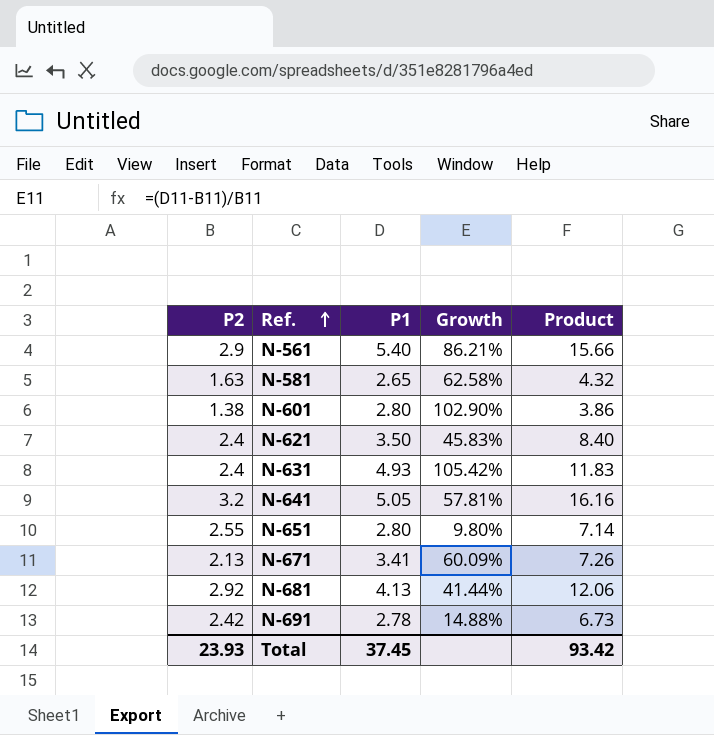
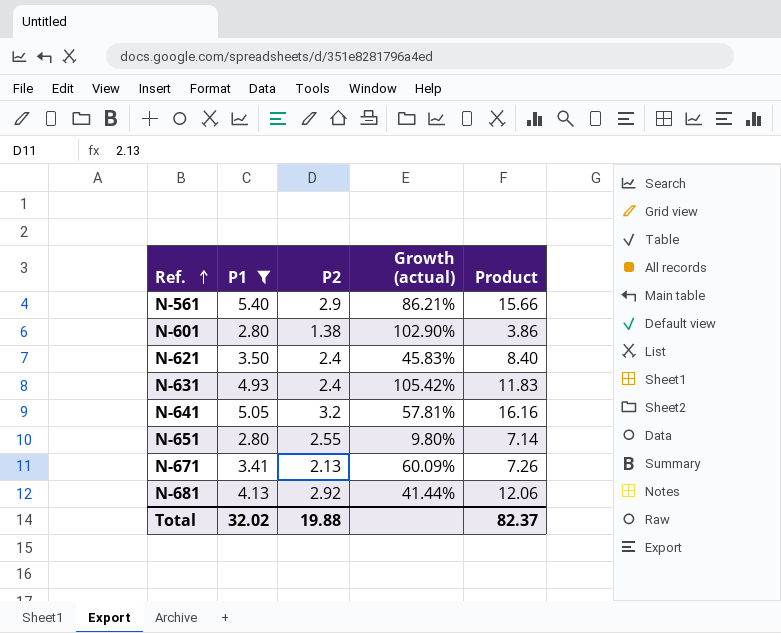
filter: none -> P1 >= 2.80
column P2 | position: 1 -> 3
column name: Growth -> Growth (actual)
Total | P1: 37.45 -> 32.02
Total | P2: 23.93 -> 19.88
Total | Product: 93.42 -> 82.37

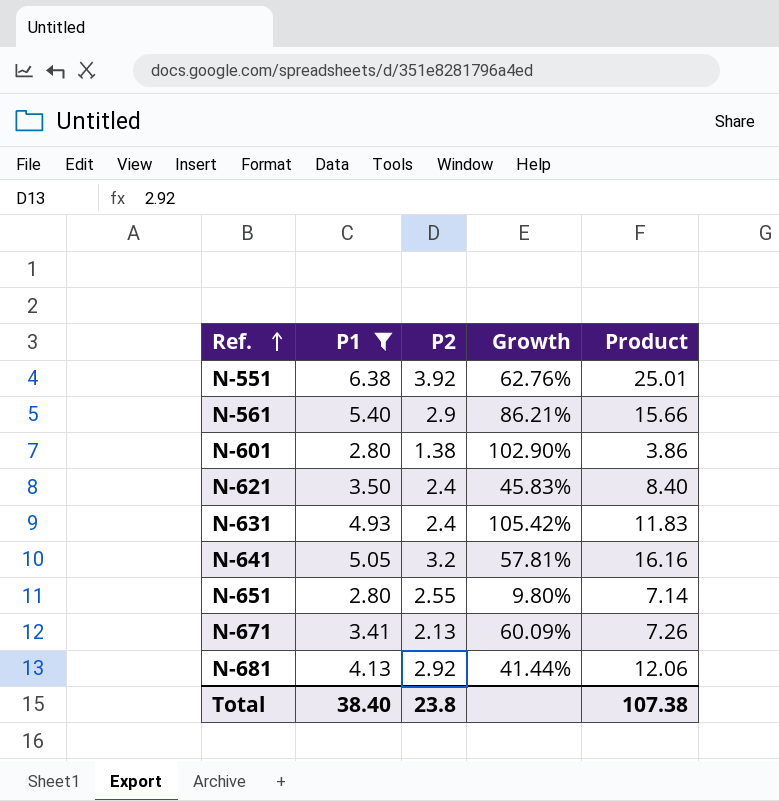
column name: Growth (actual) -> Growth
row N-551: none -> 6.38 | 3.92 | 62.76% | 25.01
Total | P1: 32.02 -> 38.40
Total | P2: 19.88 -> 23.8
Total | Product: 82.37 -> 107.38

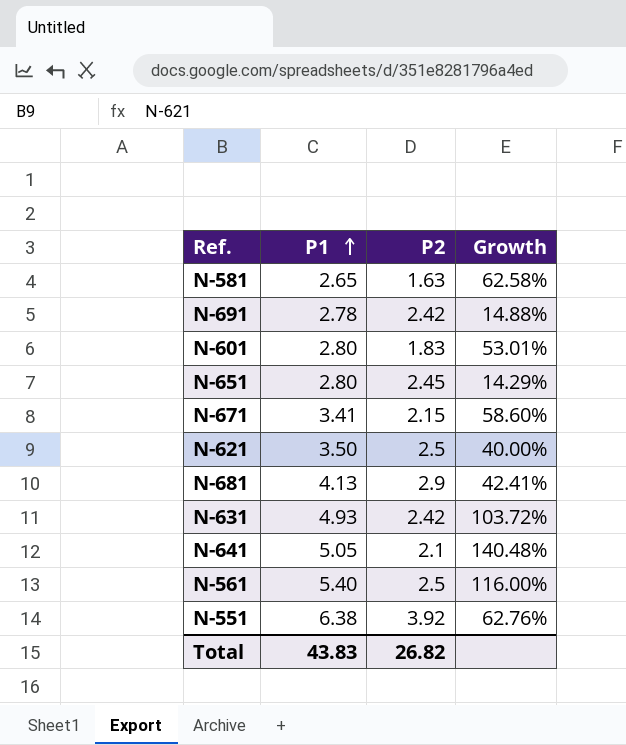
filter: P1 >= 2.80 -> none
row order: Ref. ascending -> P1 ascending
column Product | formula: [P1] * [P2] -> none
N-601 | P2: 1.38 -> 1.83
N-601 | Growth: 102.90% -> 53.01%
N-651 | P2: 2.55 -> 2.45
N-651 | Growth: 9.80% -> 14.29%
N-671 | P2: 2.13 -> 2.15
N-671 | Growth: 60.09% -> 58.60%
N-621 | P2: 2.4 -> 2.5
N-621 | Growth: 45.83% -> 40.00%
N-681 | P2: 2.92 -> 2.9
N-681 | Growth: 41.44% -> 42.41%
N-631 | P2: 2.4 -> 2.42
N-631 | Growth: 105.42% -> 103.72%
N-641 | P2: 3.2 -> 2.1
N-641 | Growth: 57.81% -> 140.48%
N-561 | P2: 2.9 -> 2.5
N-561 | Growth: 86.21% -> 116.00%
Total | P1: 38.40 -> 43.83
Total | P2: 23.8 -> 26.82

